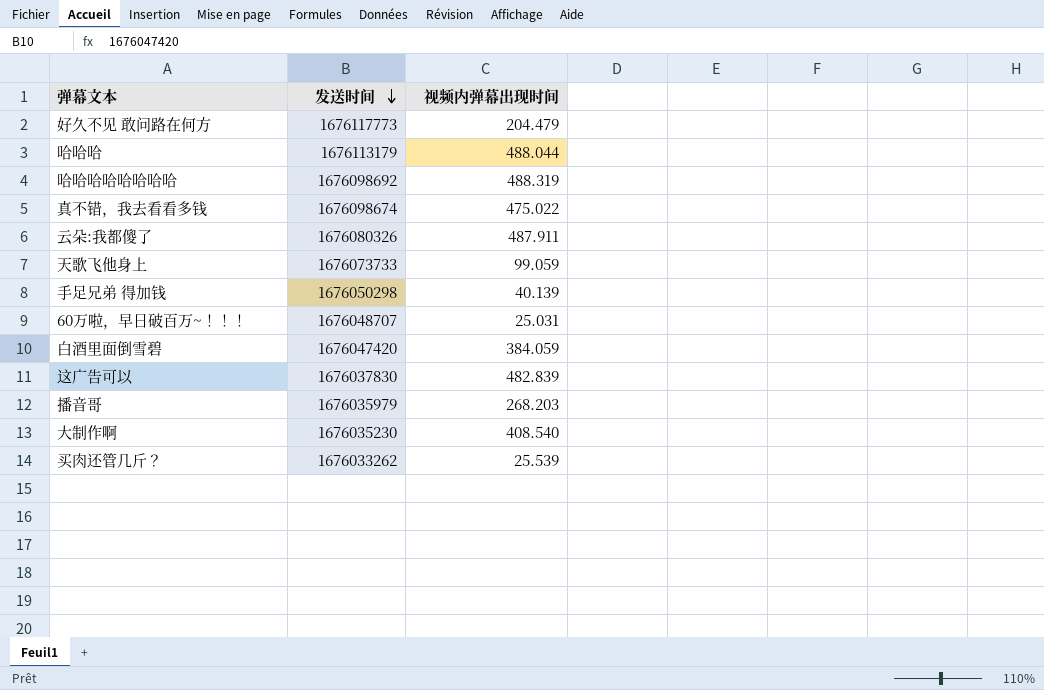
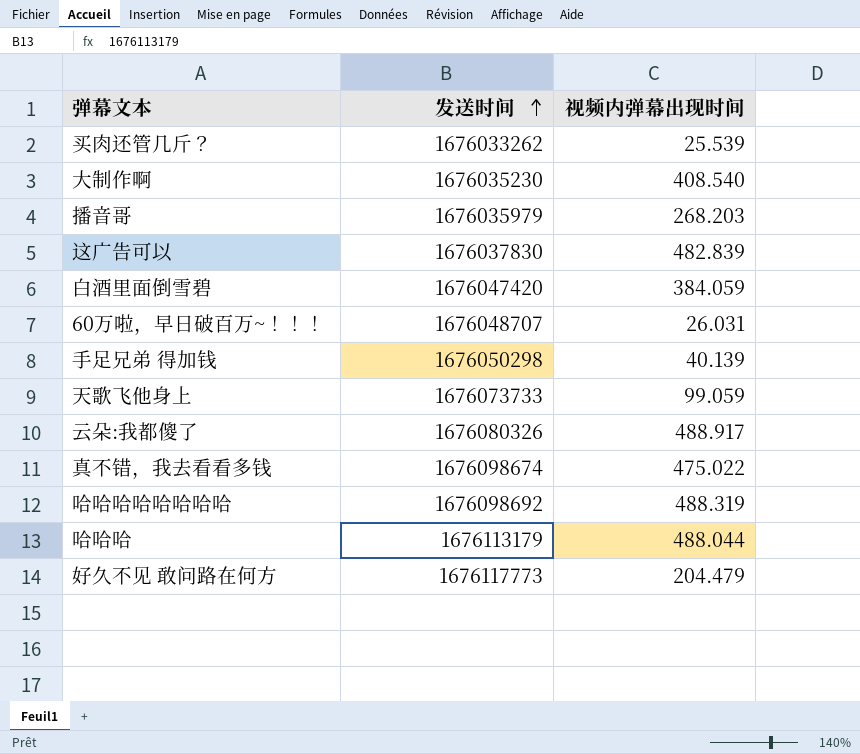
row order: 发送时间 descending -> 发送时间 ascending
60万啦，早日破百万~！！！ | 视频内弹幕出现时间: 25.031 -> 26.031
云朵:我都傻了 | 视频内弹幕出现时间: 487.911 -> 488.917

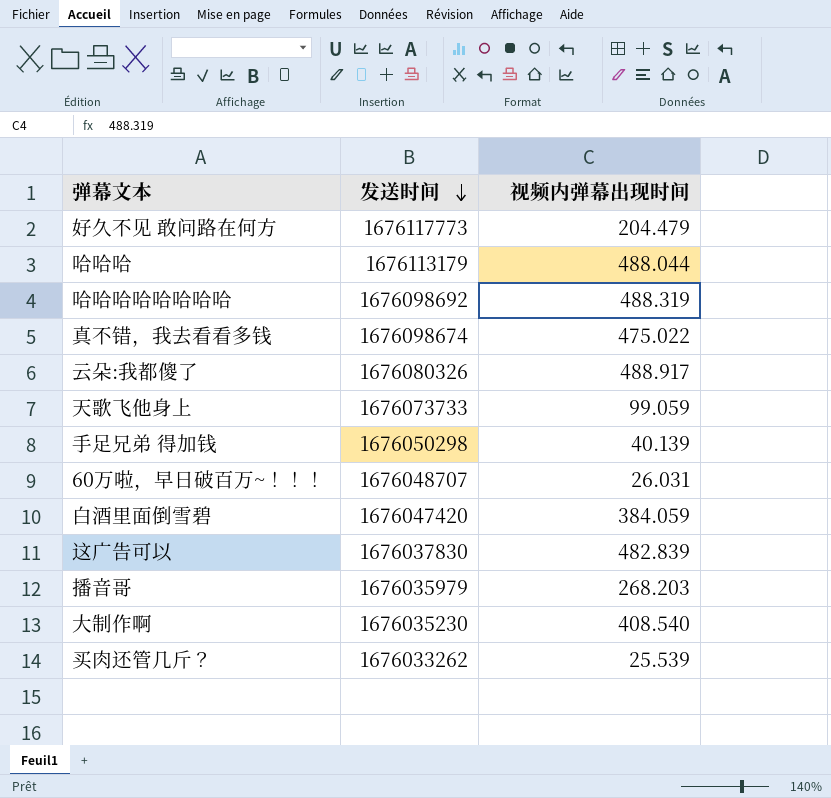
row order: 发送时间 ascending -> 发送时间 descending

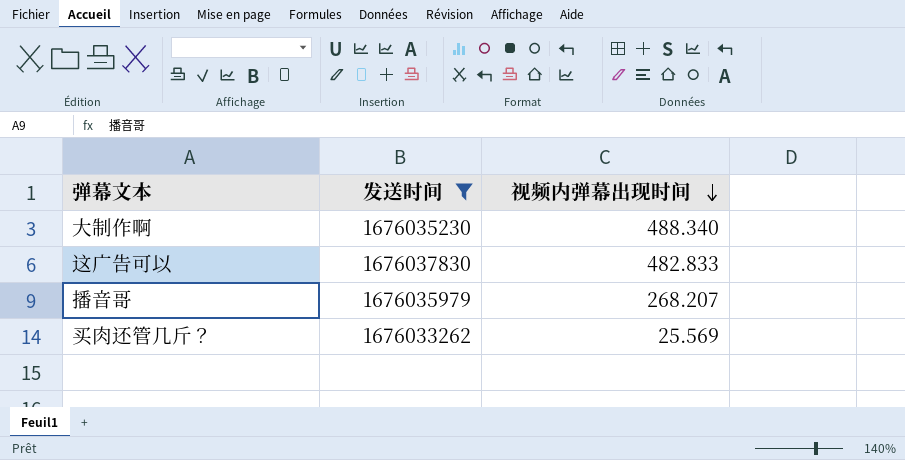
filter: none -> 发送时间 <= 1676037830
row order: 发送时间 descending -> 视频内弹幕出现时间 descending
大制作啊 | 视频内弹幕出现时间: 408.540 -> 488.340
这广告可以 | 视频内弹幕出现时间: 482.839 -> 482.833
播音哥 | 视频内弹幕出现时间: 268.203 -> 268.207
买肉还管几斤？ | 视频内弹幕出现时间: 25.539 -> 25.569

